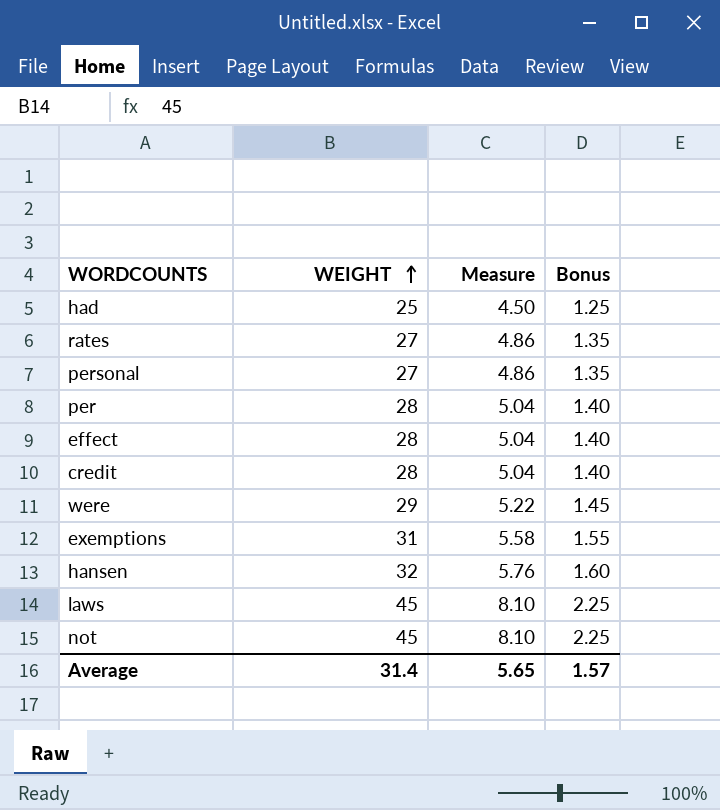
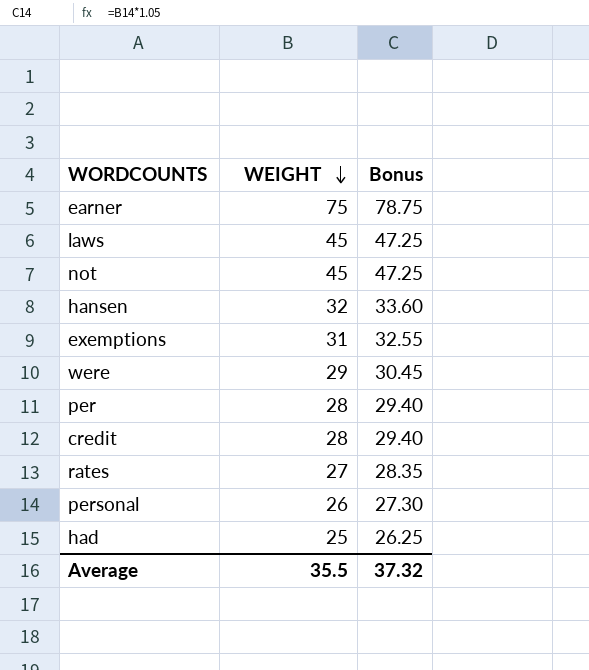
row order: WEIGHT ascending -> WEIGHT descending
column Measure | formula: [WEIGHT] * 0.18 -> none
column Bonus | formula: [WEIGHT] * 0.05 -> [WEIGHT] * 1.05
row effect: 28 | 5.04 | 1.40 -> none
row earner: none -> 75 | 78.75
personal | WEIGHT: 27 -> 26
Average | WEIGHT: 31.4 -> 35.5
Average | Bonus: 1.57 -> 37.32

